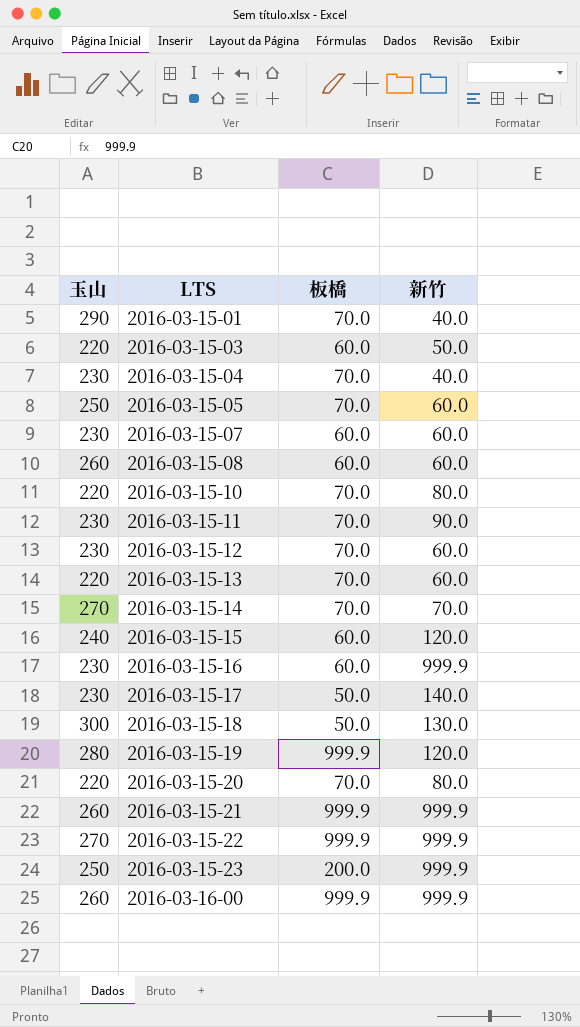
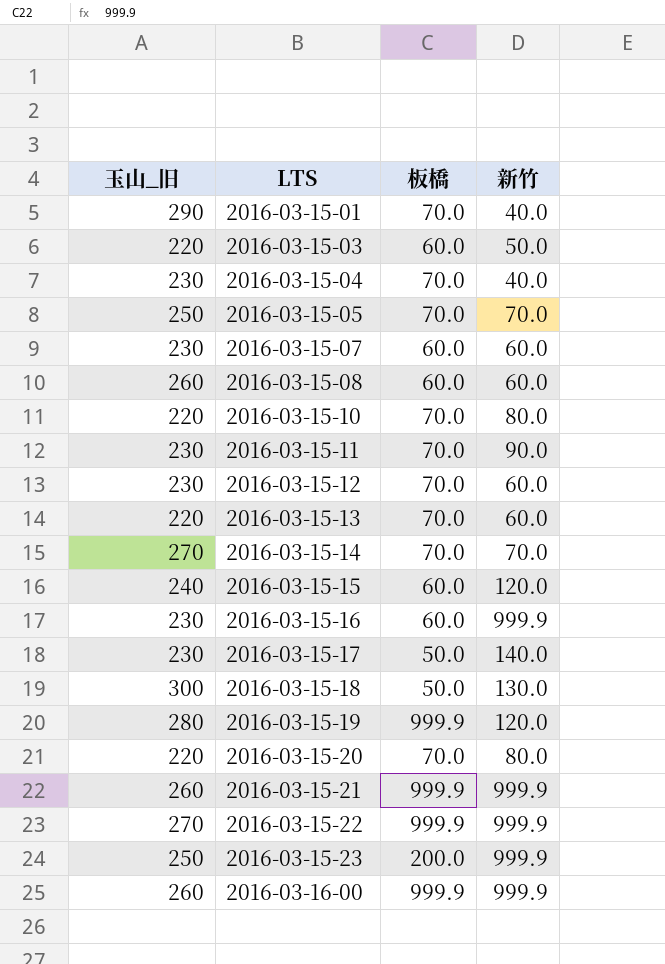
column name: 玉山 -> 玉山_旧
2016-03-15-05 | 新竹: 60.0 -> 70.0

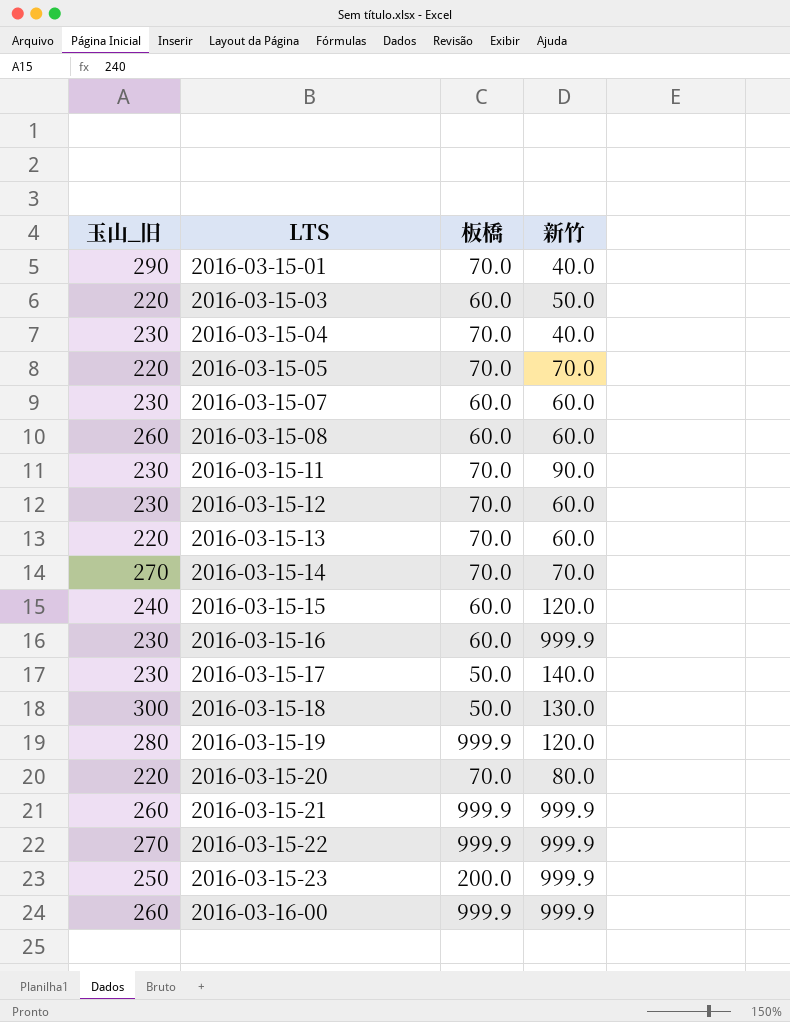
row 2016-03-15-10: 220 | 70.0 | 80.0 -> none
2016-03-15-05 | 玉山_旧: 250 -> 220

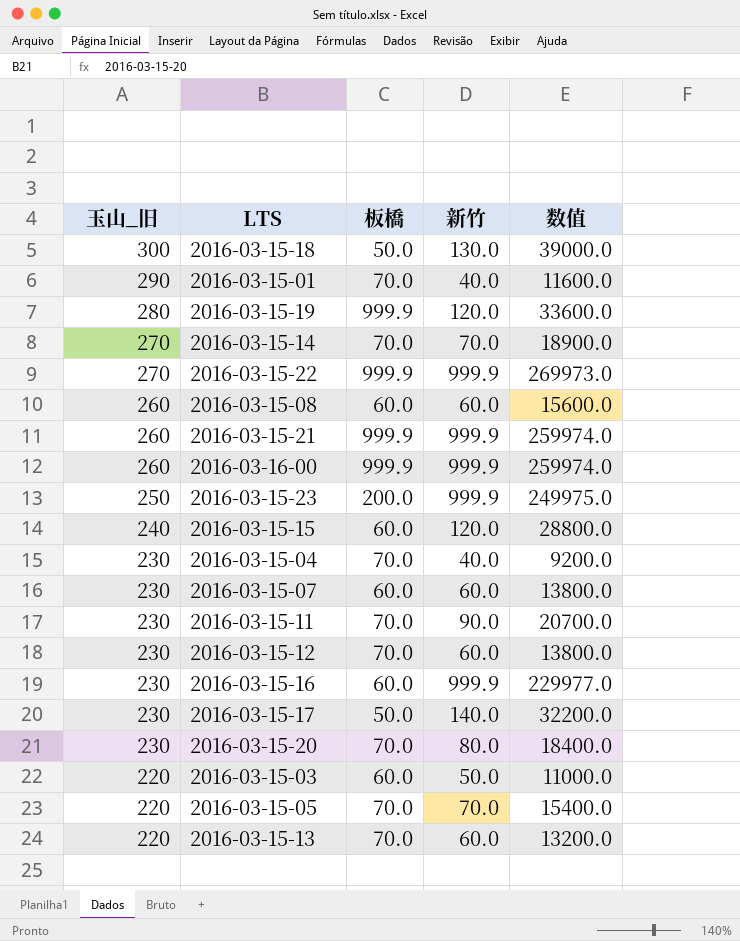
row order: LTS ascending -> 玉山_旧 descending
column 数值 | formula: none -> [玉山_旧] * [新竹]
2016-03-15-20 | 玉山_旧: 220 -> 230

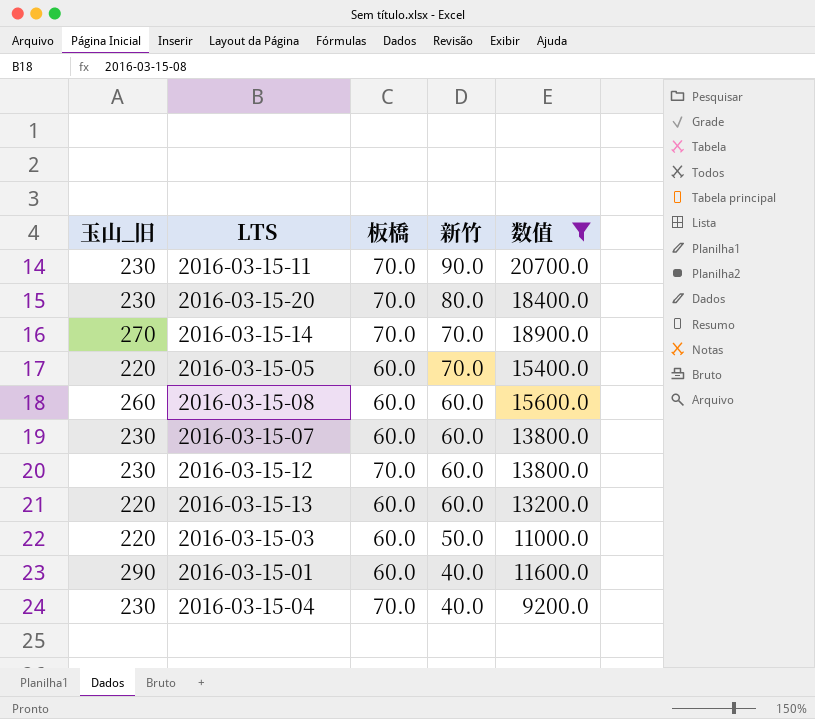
filter: none -> 数值 <= 20700.0
row order: 玉山_旧 descending -> 新竹 descending
2016-03-15-05 | 板橋: 70.0 -> 60.0
2016-03-15-13 | 板橋: 70.0 -> 60.0
2016-03-15-01 | 板橋: 70.0 -> 60.0

